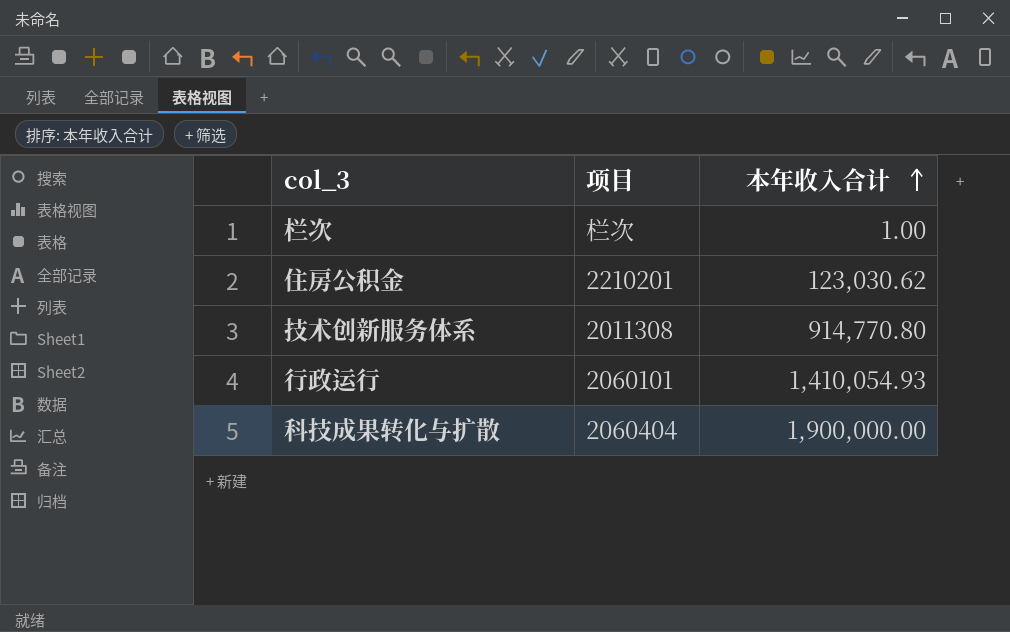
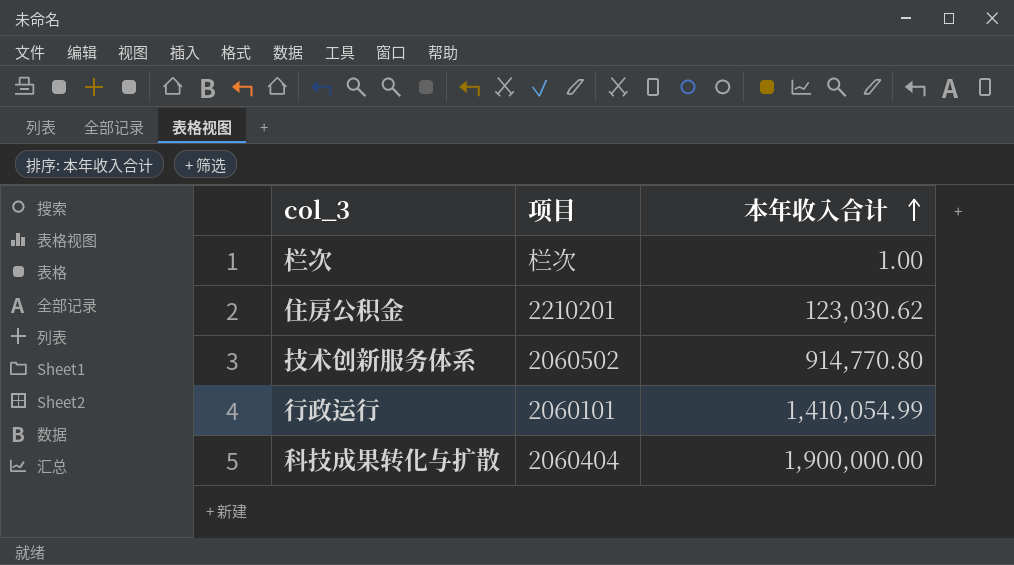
技术创新服务体系 | 项目: 2011308 -> 2060502
行政运行 | 本年收入合计: 1,410,054.93 -> 1,410,054.99

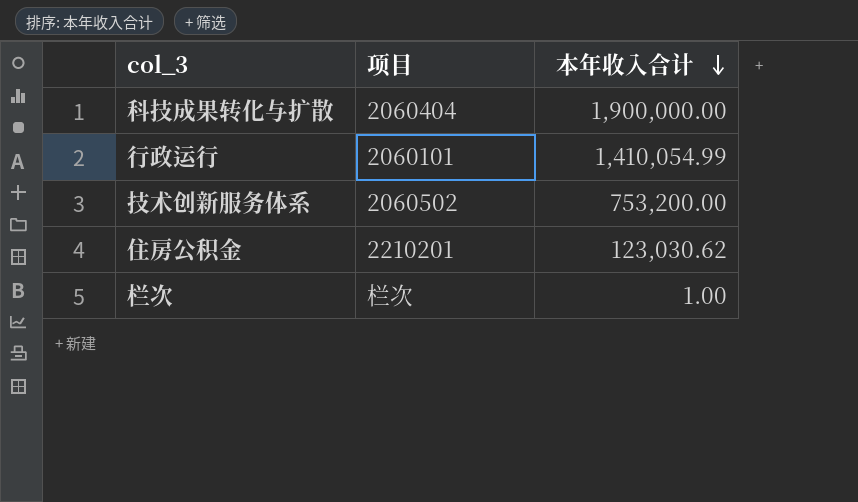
row order: 本年收入合计 ascending -> 本年收入合计 descending
技术创新服务体系 | 本年收入合计: 914,770.80 -> 753,200.00

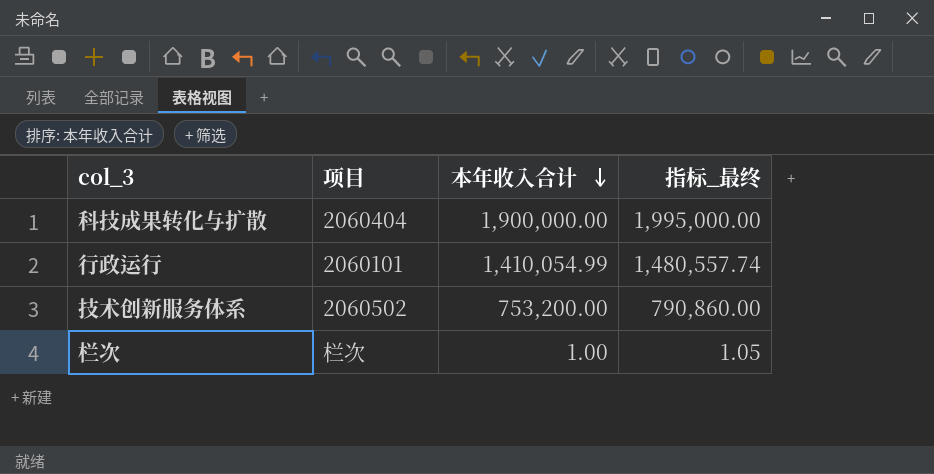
column 指标_最终 | formula: none -> [本年收入合计] * 1.05
row 住房公积金: 2210201 | 123,030.62 -> none

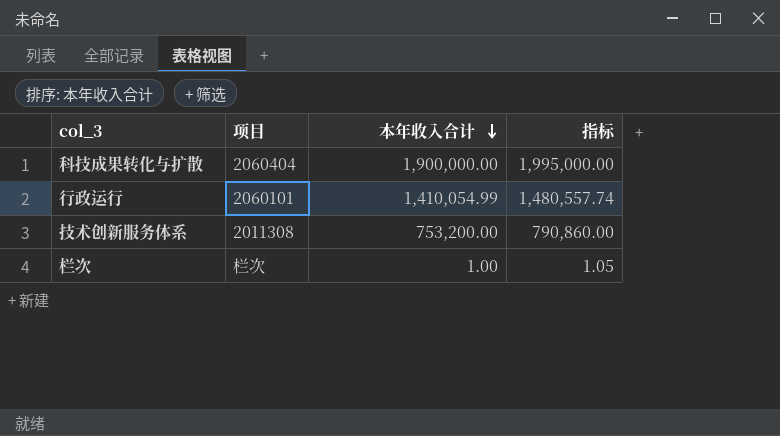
column name: 指标_最终 -> 指标
技术创新服务体系 | 项目: 2060502 -> 2011308

